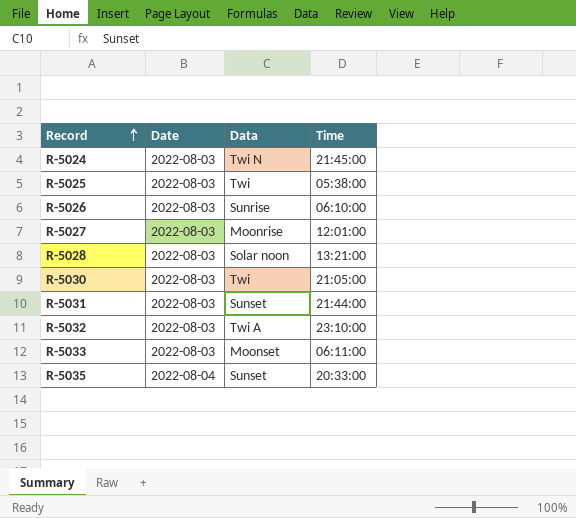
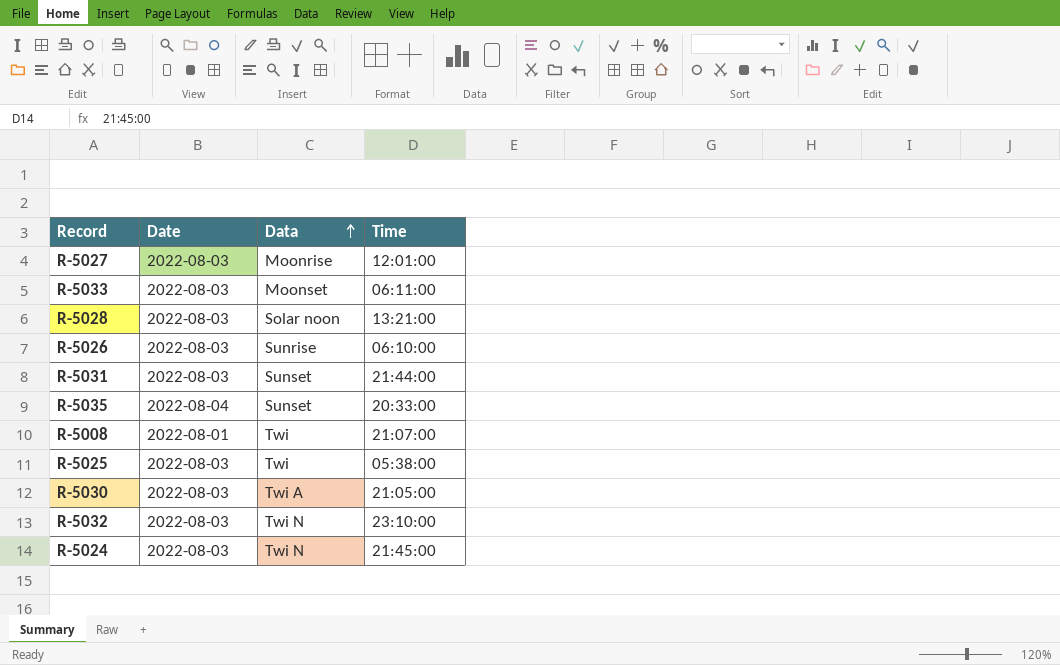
row order: Record ascending -> Data ascending
row R-5008: none -> 2022-08-01 | Twi | 21:07:00
R-5030 | Data: Twi -> Twi A
R-5032 | Data: Twi A -> Twi N

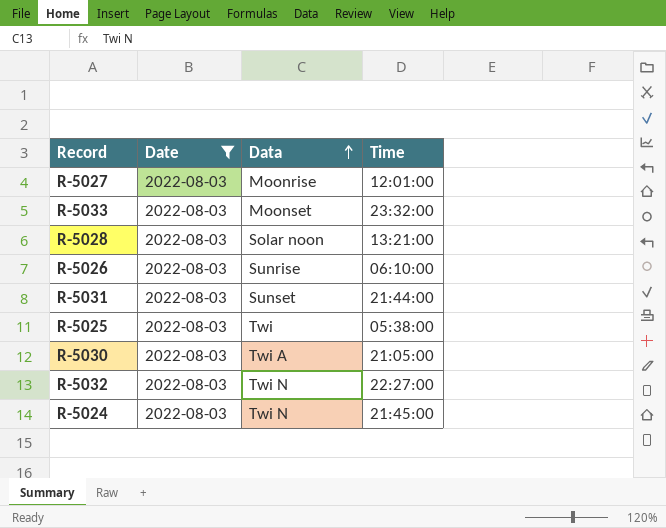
filter: none -> Date = 2022-08-03
R-5033 | Time: 06:11:00 -> 23:32:00
R-5032 | Time: 23:10:00 -> 22:27:00

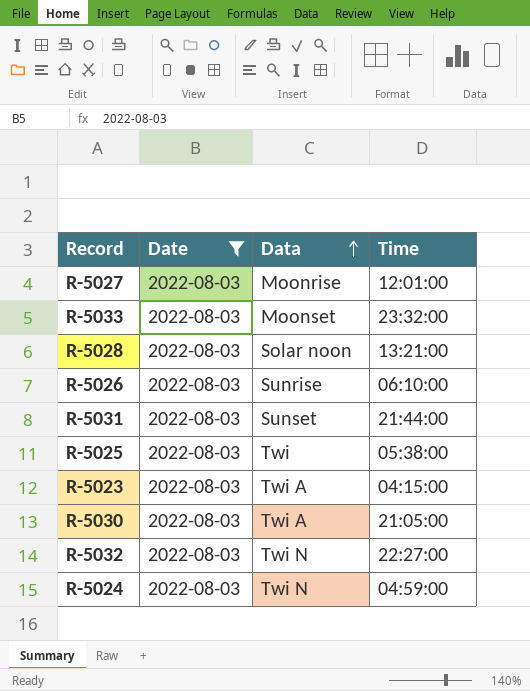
row R-5023: none -> 2022-08-03 | Twi A | 04:15:00
R-5024 | Time: 21:45:00 -> 04:59:00

